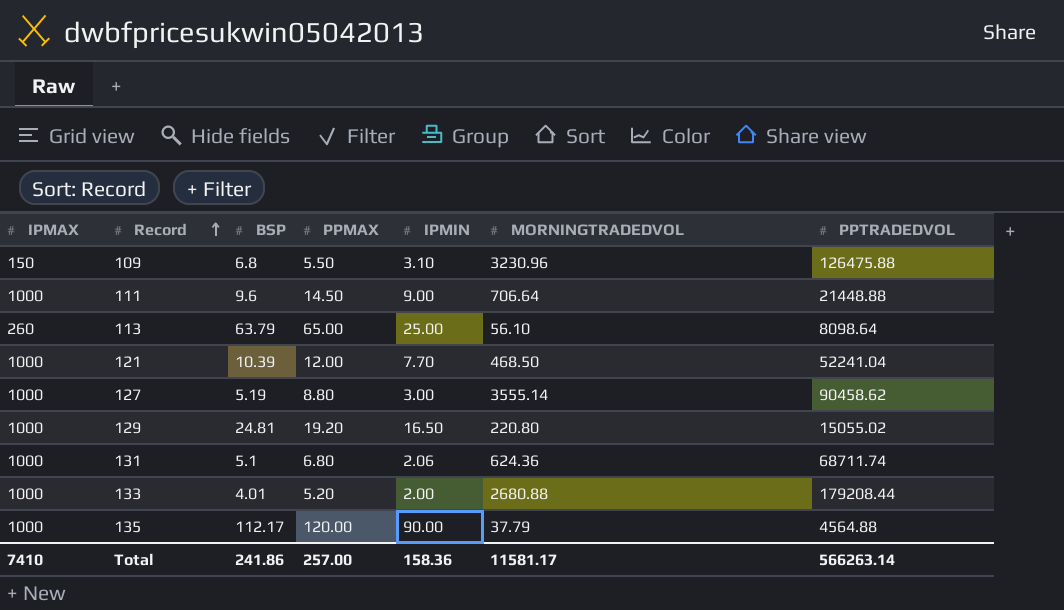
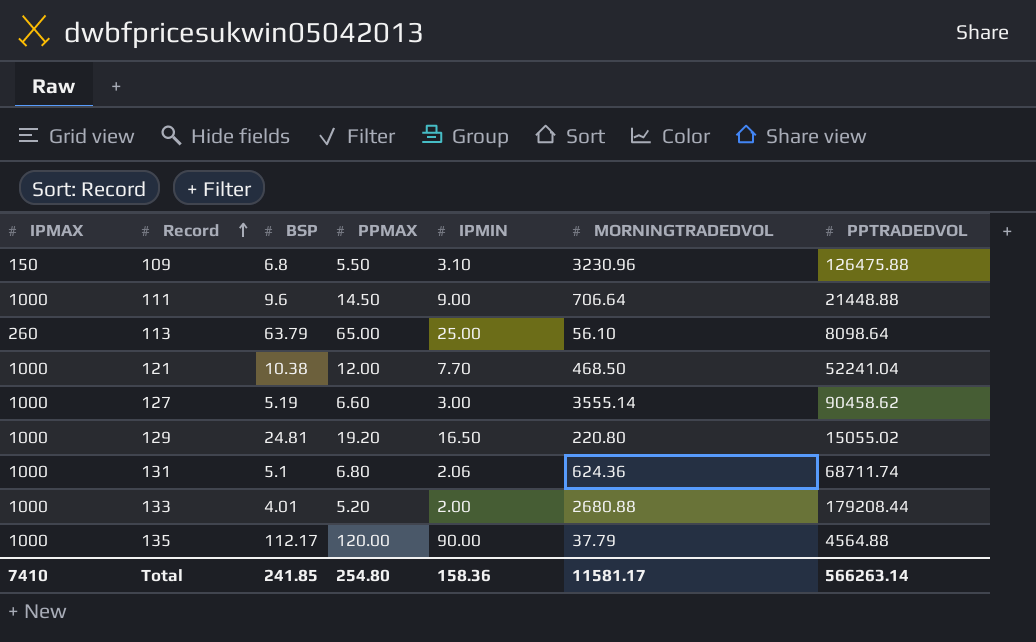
121 | BSP: 10.39 -> 10.38
127 | PPMAX: 8.80 -> 6.60
Total | BSP: 241.86 -> 241.85
Total | PPMAX: 257.00 -> 254.80

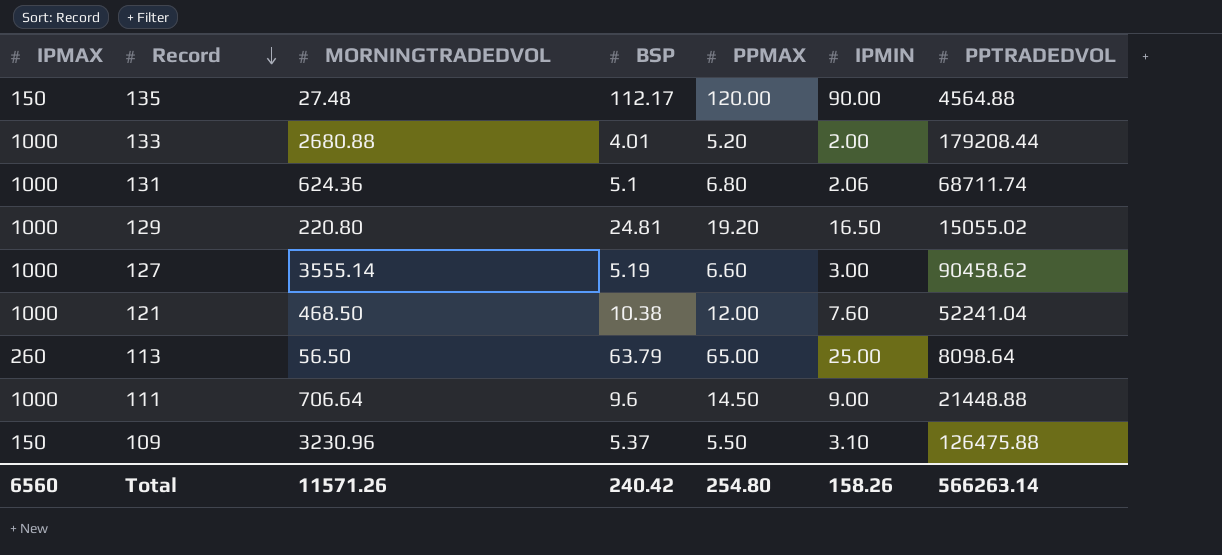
row order: Record ascending -> Record descending
column MORNINGTRADEDVOL | position: 6 -> 3
135 | IPMAX: 1000 -> 150
135 | MORNINGTRADEDVOL: 37.79 -> 27.48
121 | IPMIN: 7.70 -> 7.60
113 | MORNINGTRADEDVOL: 56.10 -> 56.50
109 | BSP: 6.8 -> 5.37
Total | IPMAX: 7410 -> 6560
Total | MORNINGTRADEDVOL: 11581.17 -> 11571.26
Total | BSP: 241.85 -> 240.42
Total | IPMIN: 158.36 -> 158.26

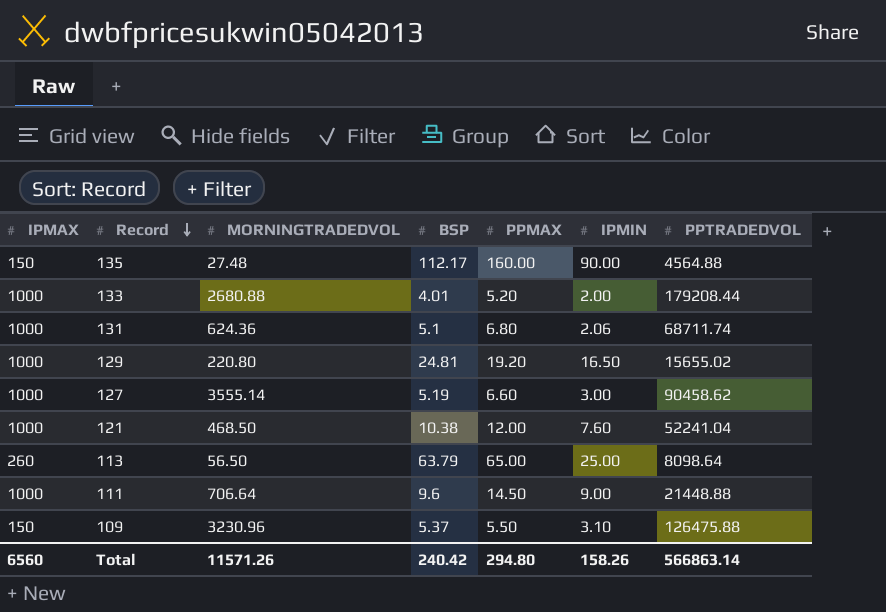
135 | PPMAX: 120.00 -> 160.00
129 | PPTRADEDVOL: 15055.02 -> 15655.02
Total | PPMAX: 254.80 -> 294.80
Total | PPTRADEDVOL: 566263.14 -> 566863.14

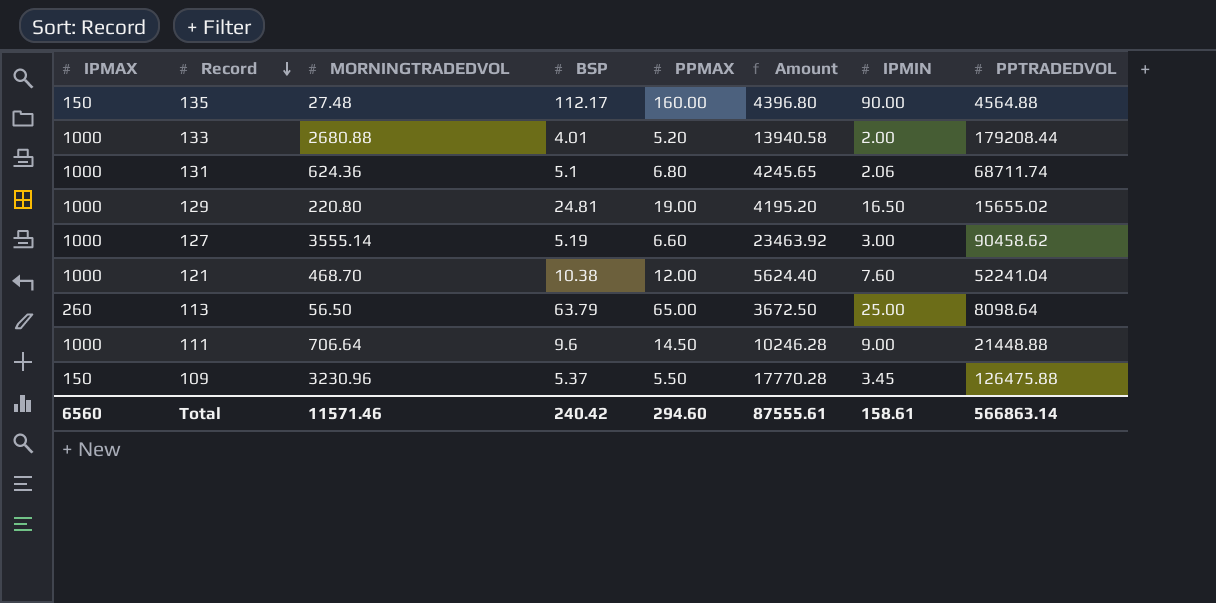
column Amount | formula: none -> [MORNINGTRADEDVOL] * [PPMAX]
129 | PPMAX: 19.20 -> 19.00
121 | MORNINGTRADEDVOL: 468.50 -> 468.70
109 | IPMIN: 3.10 -> 3.45
Total | MORNINGTRADEDVOL: 11571.26 -> 11571.46
Total | PPMAX: 294.80 -> 294.60
Total | IPMIN: 158.26 -> 158.61

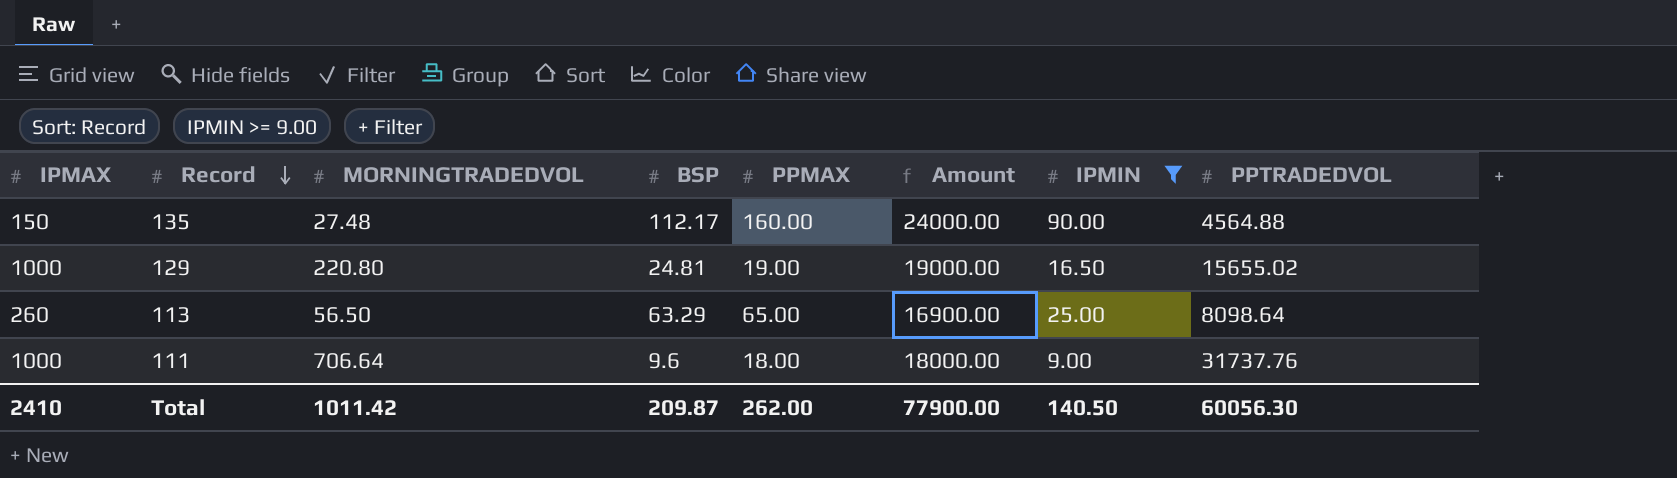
filter: none -> IPMIN >= 9.00
column Amount | formula: [MORNINGTRADEDVOL] * [PPMAX] -> [IPMAX] * [PPMAX]
113 | BSP: 63.79 -> 63.29
111 | PPMAX: 14.50 -> 18.00
111 | PPTRADEDVOL: 21448.88 -> 31737.76
Total | IPMAX: 6560 -> 2410
Total | MORNINGTRADEDVOL: 11571.46 -> 1011.42
Total | BSP: 240.42 -> 209.87
Total | PPMAX: 294.60 -> 262.00
Total | Amount: 87555.61 -> 77900.00
Total | IPMIN: 158.61 -> 140.50
Total | PPTRADEDVOL: 566863.14 -> 60056.30

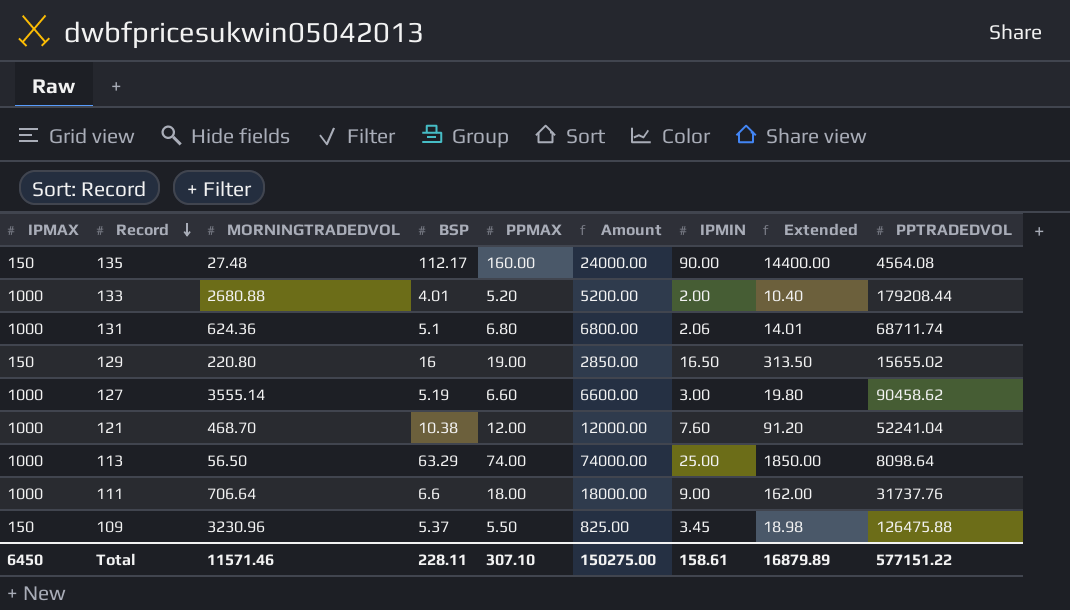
filter: IPMIN >= 9.00 -> none
column Extended | formula: none -> [PPMAX] * [IPMIN]
135 | PPTRADEDVOL: 4564.88 -> 4564.08
129 | IPMAX: 1000 -> 150
129 | BSP: 24.81 -> 16
129 | Amount: 19000.00 -> 2850.00
113 | IPMAX: 260 -> 1000
113 | PPMAX: 65.00 -> 74.00
113 | Amount: 16900.00 -> 74000.00
111 | BSP: 9.6 -> 6.6
Total | IPMAX: 2410 -> 6450
Total | MORNINGTRADEDVOL: 1011.42 -> 11571.46
Total | BSP: 209.87 -> 228.11
Total | PPMAX: 262.00 -> 307.10
Total | Amount: 77900.00 -> 150275.00
Total | IPMIN: 140.50 -> 158.61
Total | PPTRADEDVOL: 60056.30 -> 577151.22

